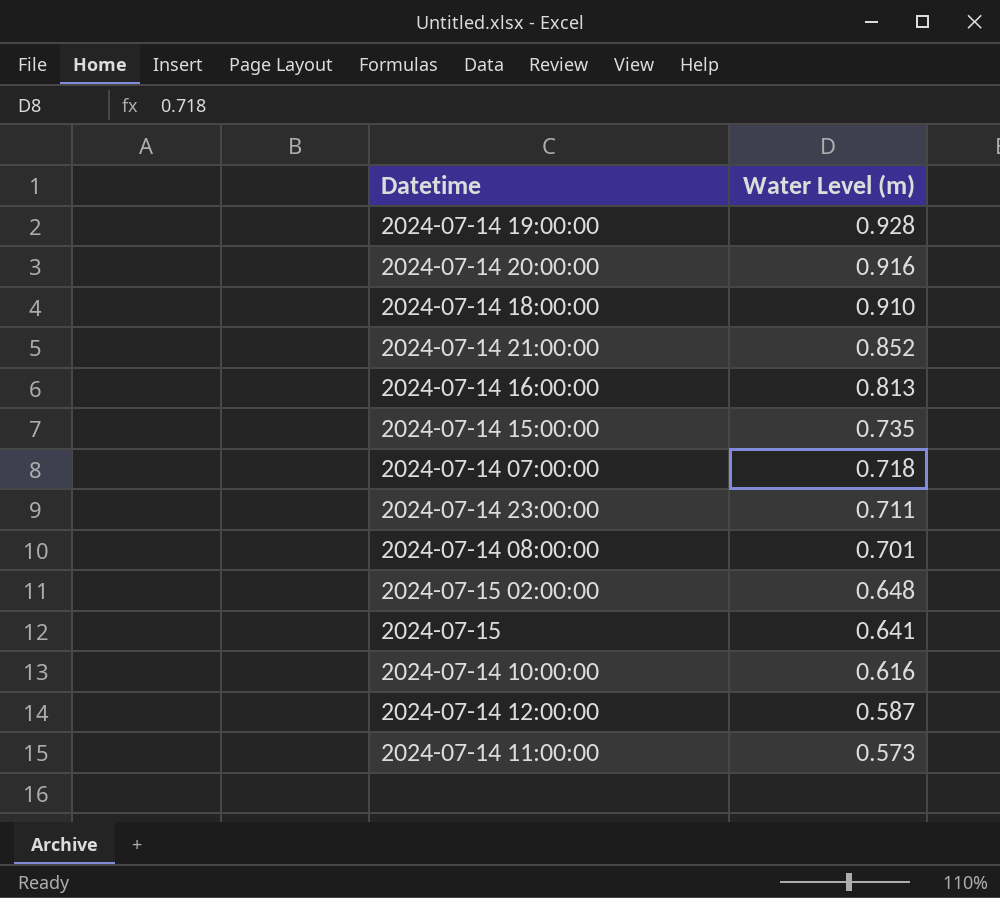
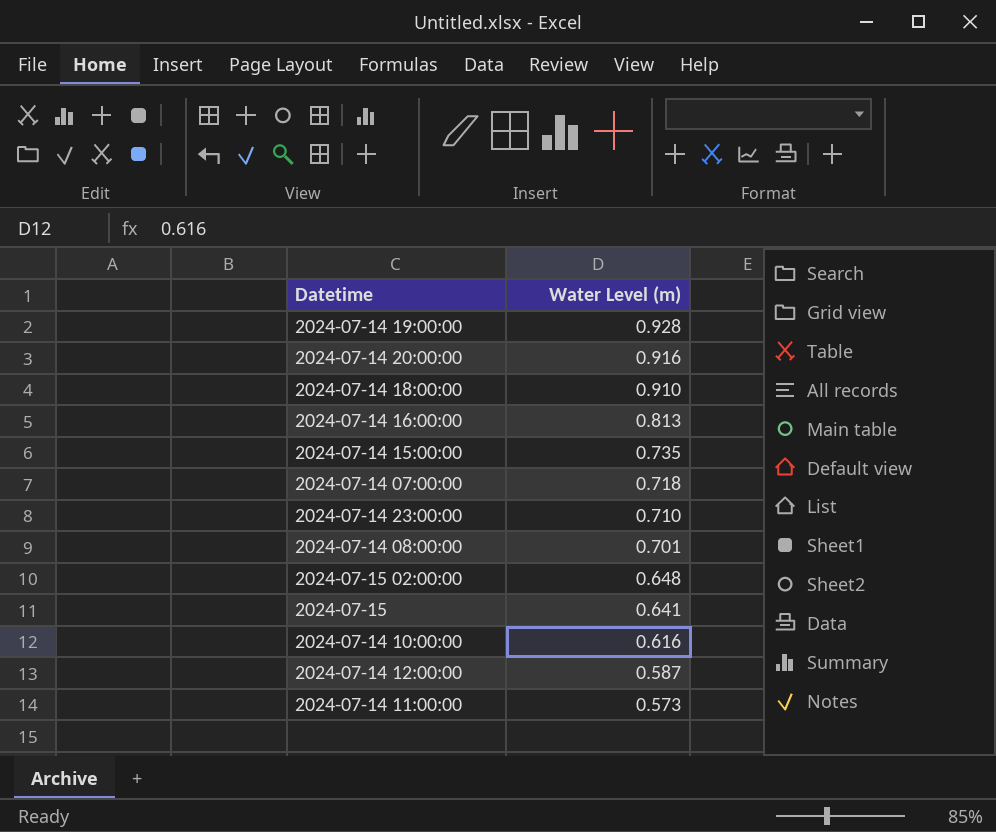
row 2024-07-14 21:00:00: 0.852 -> none
2024-07-14 23:00:00 | Water Level (m): 0.711 -> 0.710

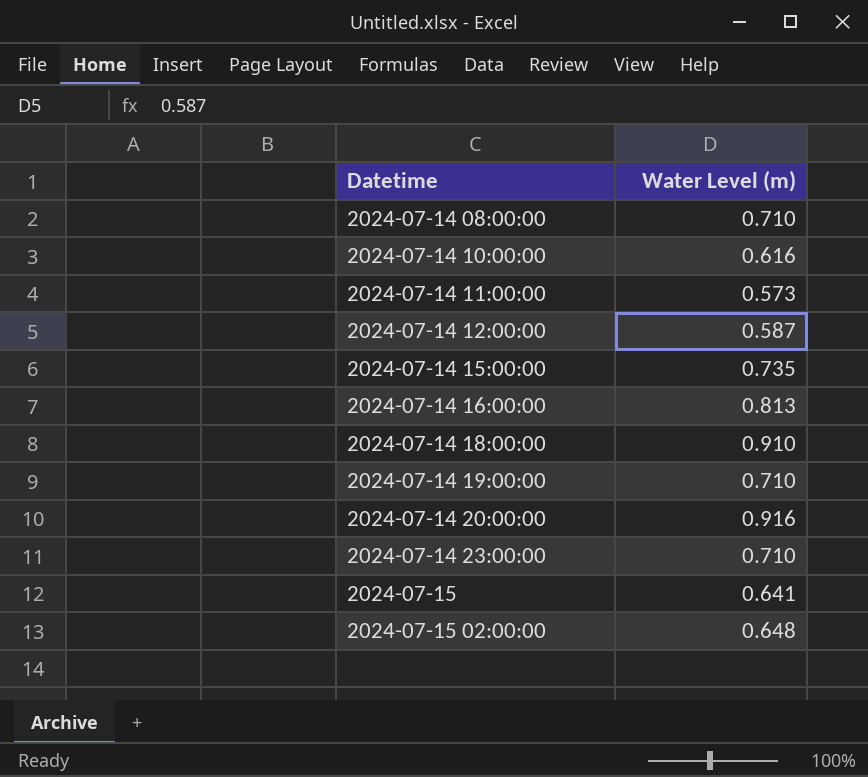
row order: Water Level (m) descending -> Datetime ascending
row 2024-07-14 07:00:00: 0.718 -> none
2024-07-14 08:00:00 | Water Level (m): 0.701 -> 0.710
2024-07-14 19:00:00 | Water Level (m): 0.928 -> 0.710

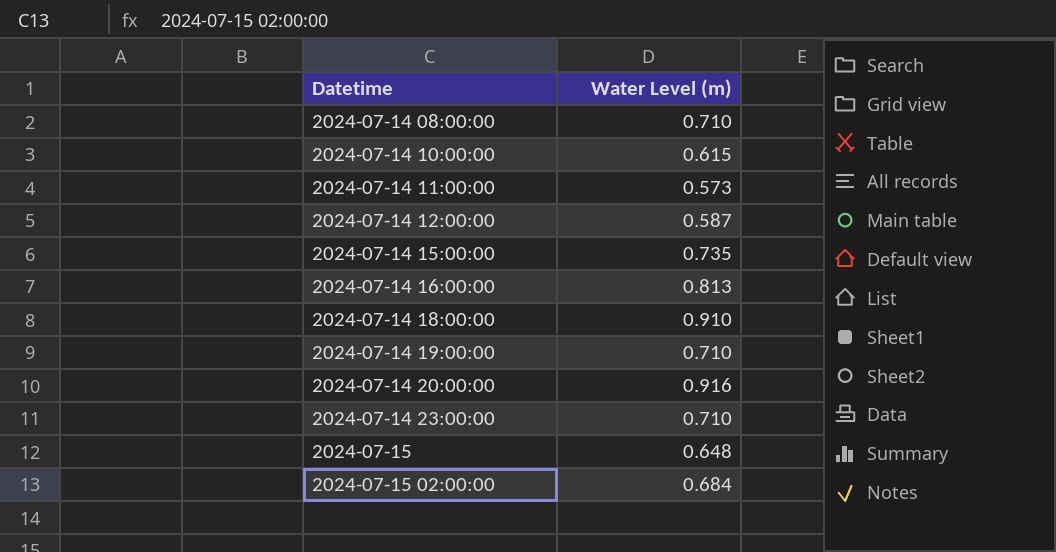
2024-07-14 10:00:00 | Water Level (m): 0.616 -> 0.615
2024-07-15 | Water Level (m): 0.641 -> 0.648
2024-07-15 02:00:00 | Water Level (m): 0.648 -> 0.684

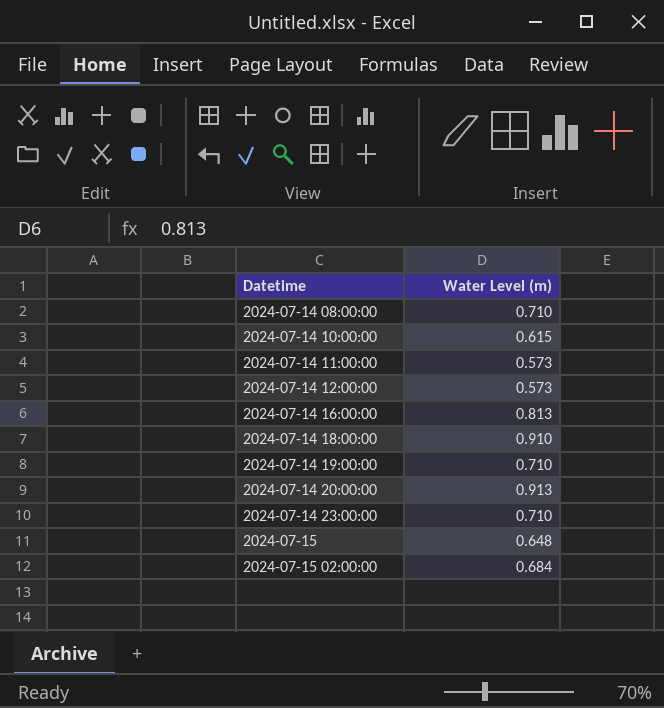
row 2024-07-14 15:00:00: 0.735 -> none
2024-07-14 12:00:00 | Water Level (m): 0.587 -> 0.573
2024-07-14 20:00:00 | Water Level (m): 0.916 -> 0.913

